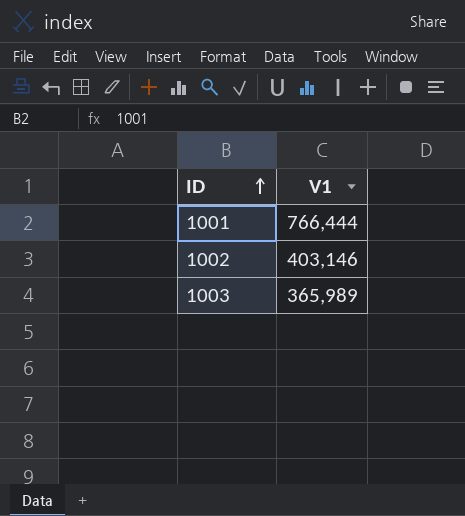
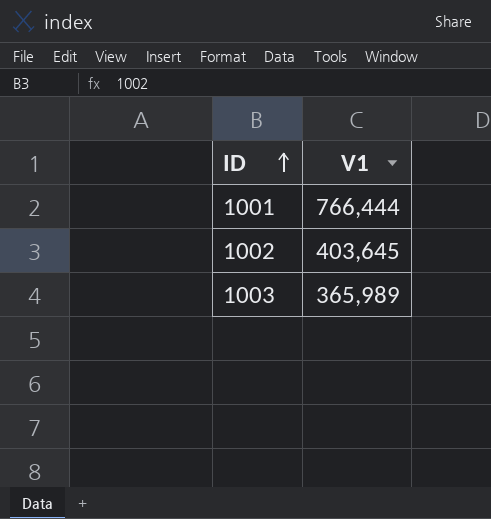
1002 | V1: 403,146 -> 403,645

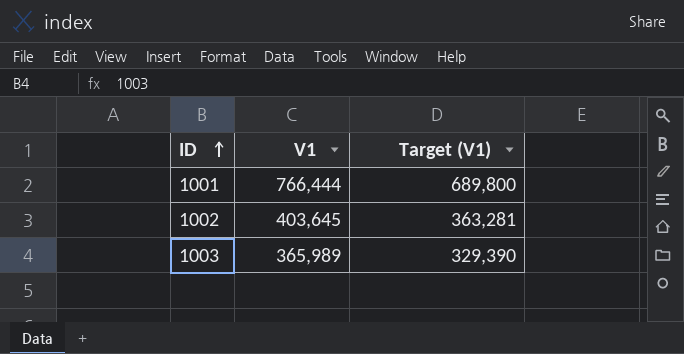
column Target (V1) | formula: none -> [V1] * 0.9

